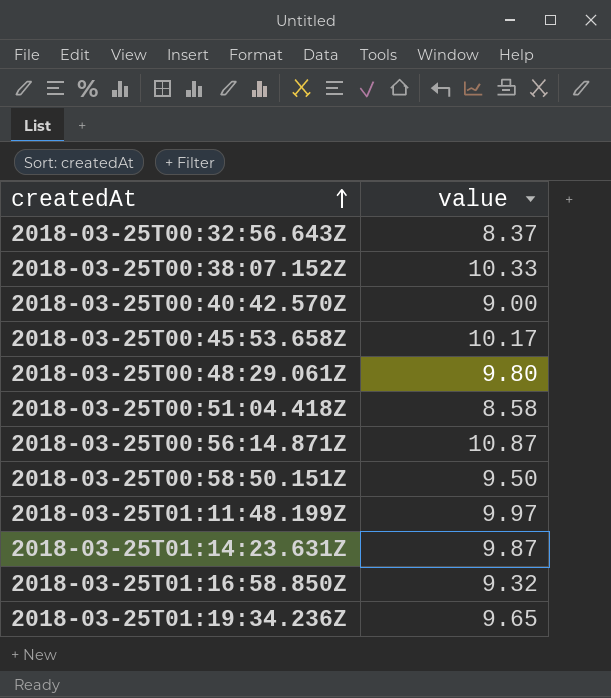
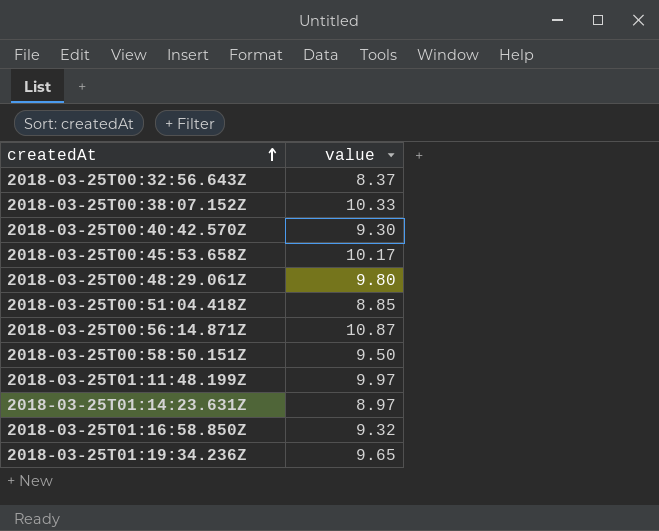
2018-03-25T00:40:42.570Z | value: 9.00 -> 9.30
2018-03-25T00:51:04.418Z | value: 8.58 -> 8.85
2018-03-25T01:14:23.631Z | value: 9.87 -> 8.97

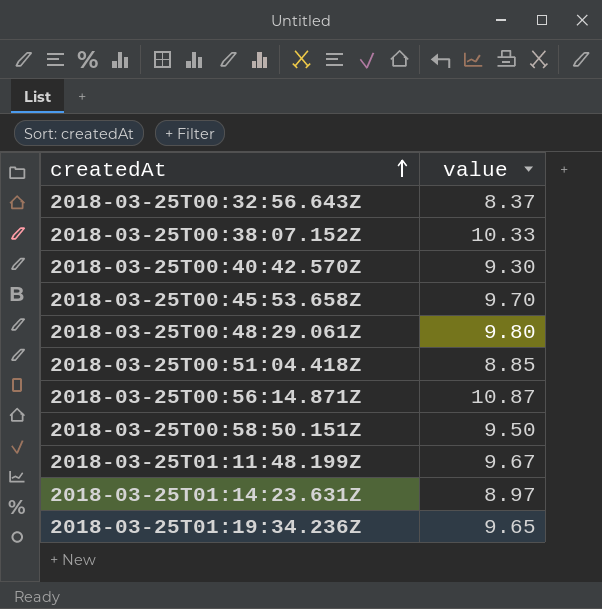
row 2018-03-25T01:16:58.850Z: 9.32 -> none
2018-03-25T00:45:53.658Z | value: 10.17 -> 9.70
2018-03-25T01:11:48.199Z | value: 9.97 -> 9.67

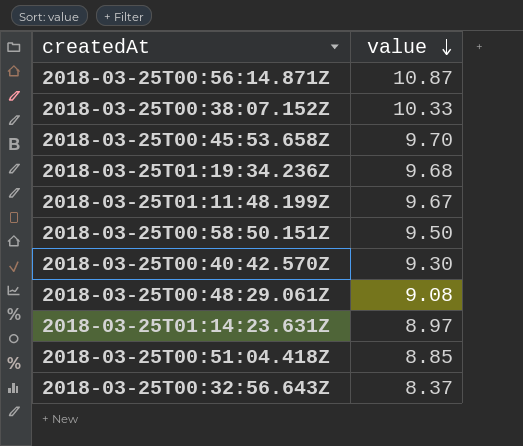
row order: createdAt ascending -> value descending
2018-03-25T01:19:34.236Z | value: 9.65 -> 9.68
2018-03-25T00:48:29.061Z | value: 9.80 -> 9.08

